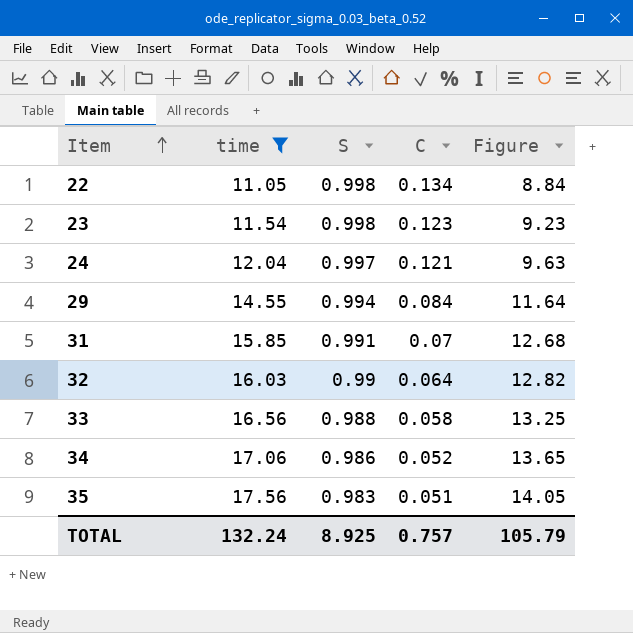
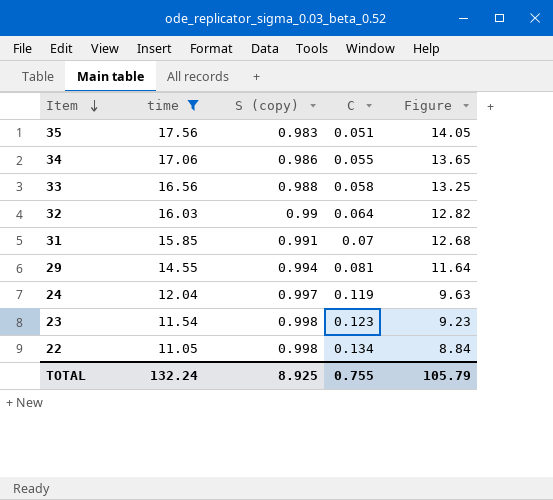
row order: Item ascending -> Item descending
column name: S -> S (copy)
34 | C: 0.052 -> 0.055
29 | C: 0.084 -> 0.081
24 | C: 0.121 -> 0.119
TOTAL | C: 0.757 -> 0.755

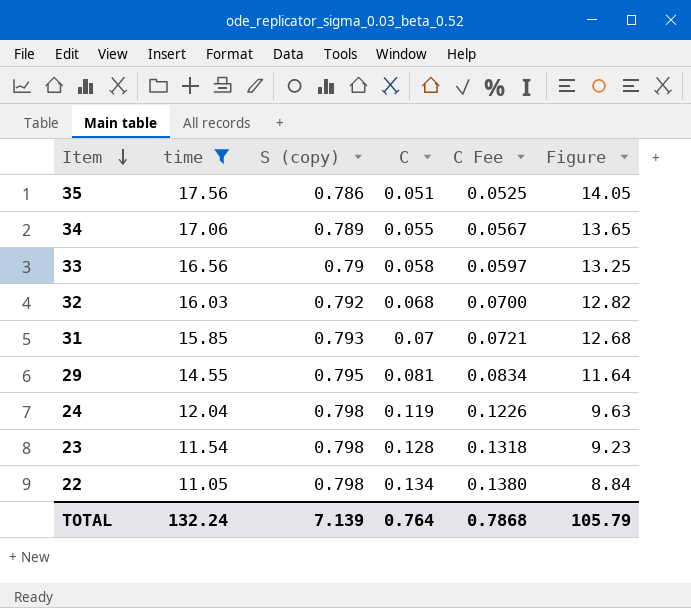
column C Fee | formula: none -> [C] * 1.03
35 | S (copy): 0.983 -> 0.786
34 | S (copy): 0.986 -> 0.789
33 | S (copy): 0.988 -> 0.79
32 | S (copy): 0.99 -> 0.792
32 | C: 0.064 -> 0.068
31 | S (copy): 0.991 -> 0.793
29 | S (copy): 0.994 -> 0.795
24 | S (copy): 0.997 -> 0.798
23 | S (copy): 0.998 -> 0.798
23 | C: 0.123 -> 0.128
22 | S (copy): 0.998 -> 0.798
TOTAL | S (copy): 8.925 -> 7.139
TOTAL | C: 0.755 -> 0.764

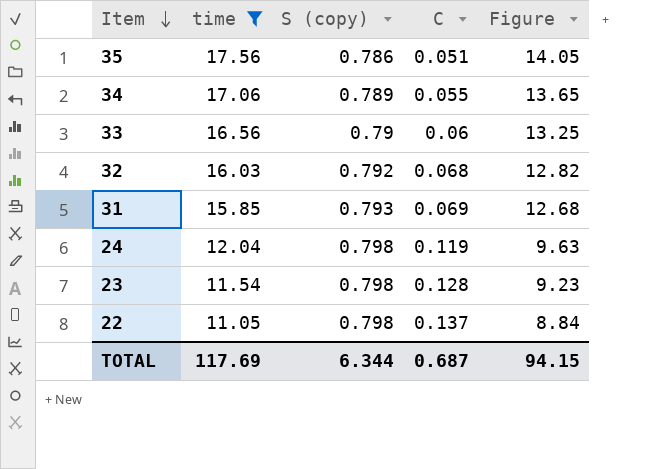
column C Fee | formula: [C] * 1.03 -> none
row 29: 14.55 | 0.795 | 0.081 | 0.0834 | 11.64 -> none
33 | C: 0.058 -> 0.06
31 | C: 0.07 -> 0.069
22 | C: 0.134 -> 0.137
TOTAL | time: 132.24 -> 117.69
TOTAL | S (copy): 7.139 -> 6.344
TOTAL | C: 0.764 -> 0.687
TOTAL | Figure: 105.79 -> 94.15

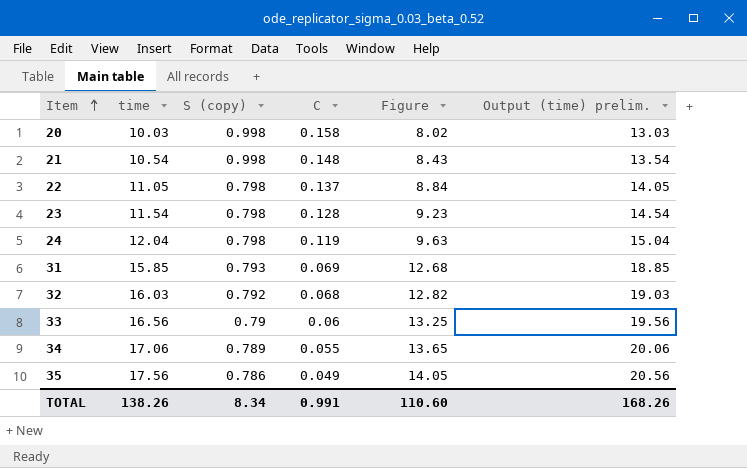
filter: time >= 11.05 -> none
row order: Item descending -> Item ascending
column Output (time) prelim. | formula: none -> [time] + 3
35 | C: 0.051 -> 0.049
TOTAL | time: 117.69 -> 138.26
TOTAL | S (copy): 6.344 -> 8.34
TOTAL | C: 0.687 -> 0.991
TOTAL | Figure: 94.15 -> 110.60

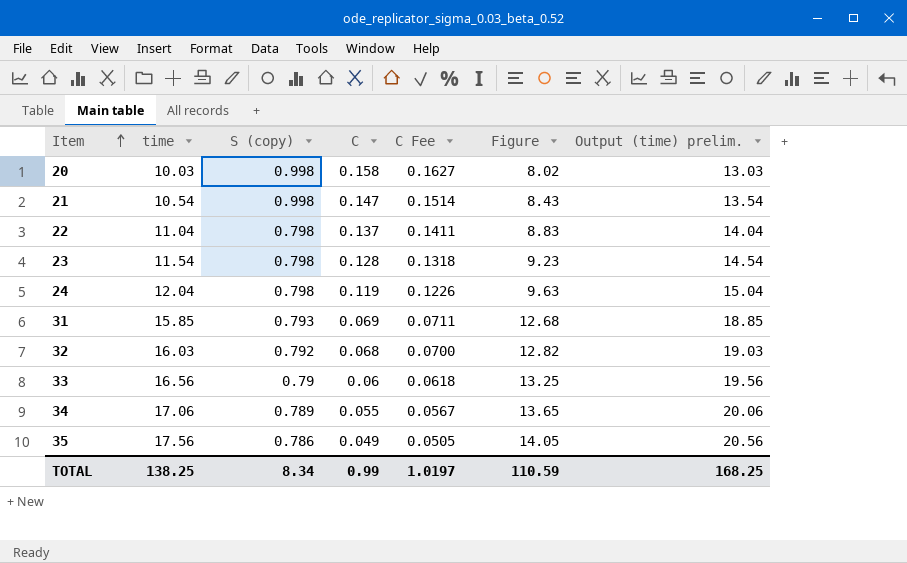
column C Fee | formula: none -> [C] * 1.03
21 | C: 0.148 -> 0.147
22 | time: 11.05 -> 11.04
22 | Figure: 8.84 -> 8.83
22 | Output (time) prelim.: 14.05 -> 14.04
TOTAL | time: 138.26 -> 138.25
TOTAL | C: 0.991 -> 0.99
TOTAL | Figure: 110.60 -> 110.59
TOTAL | Output (time) prelim.: 168.26 -> 168.25

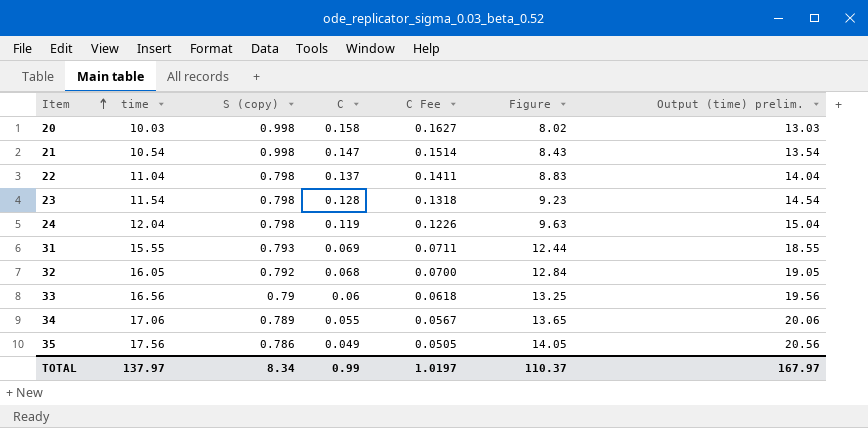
31 | time: 15.85 -> 15.55
31 | Figure: 12.68 -> 12.44
31 | Output (time) prelim.: 18.85 -> 18.55
32 | time: 16.03 -> 16.05
32 | Figure: 12.82 -> 12.84
32 | Output (time) prelim.: 19.03 -> 19.05
TOTAL | time: 138.25 -> 137.97
TOTAL | Figure: 110.59 -> 110.37
TOTAL | Output (time) prelim.: 168.25 -> 167.97

